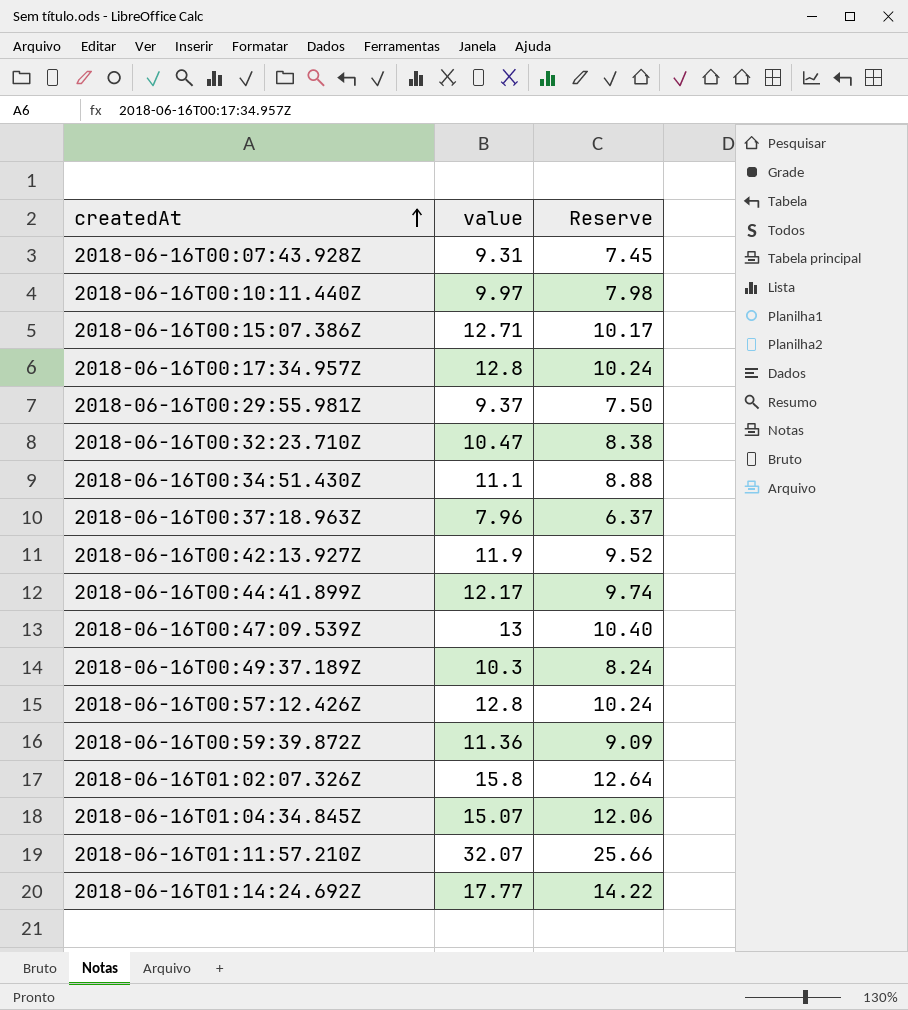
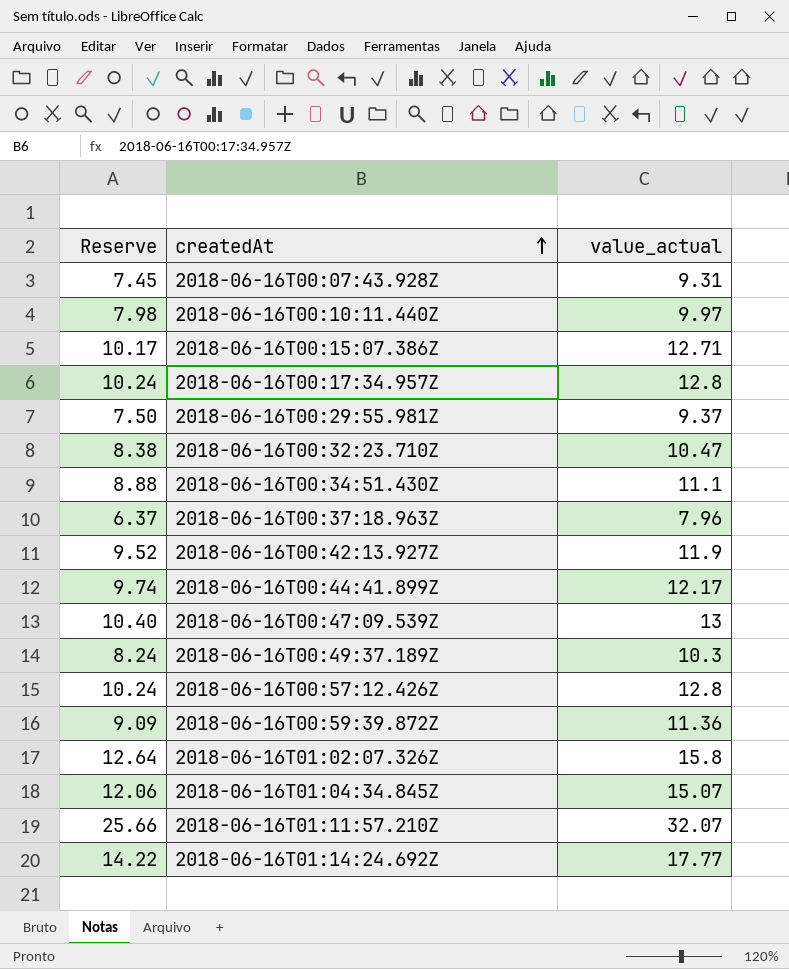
column Reserve | position: 3 -> 1
column name: value -> value_actual

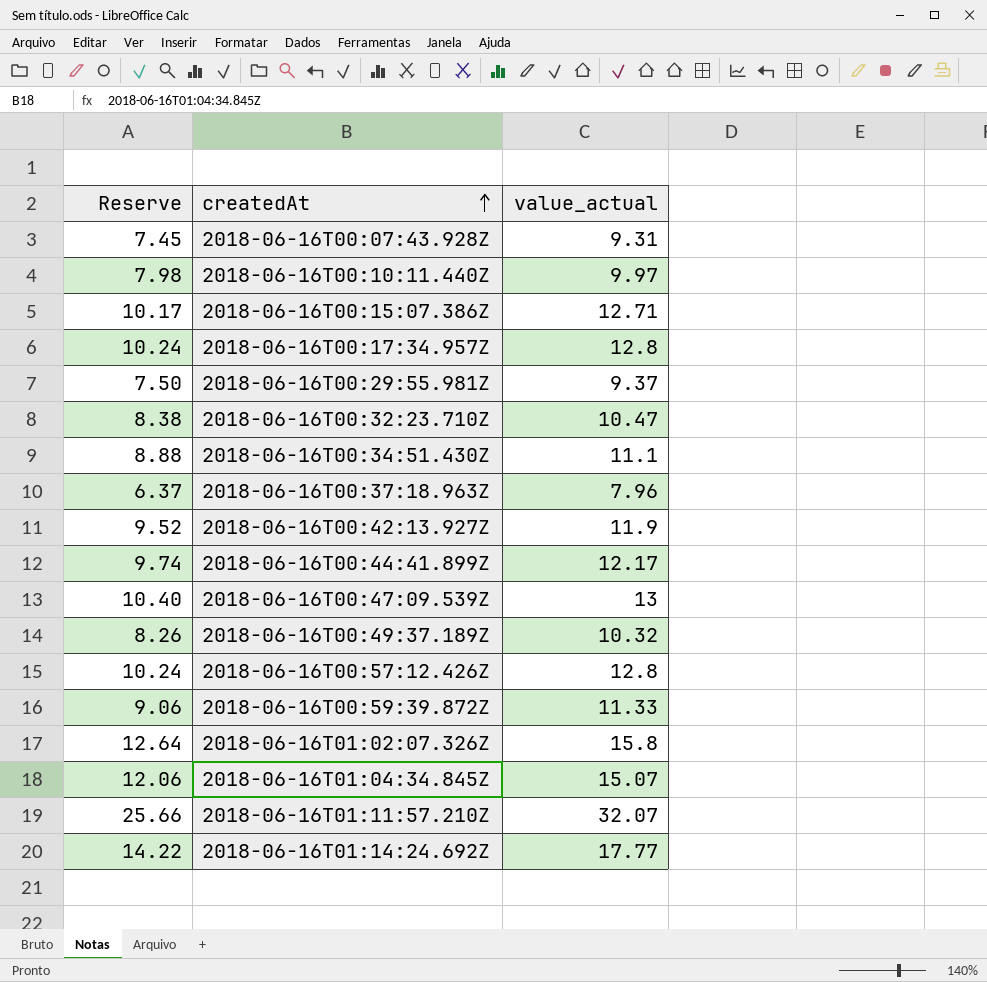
2018-06-16T00:49:37.189Z | Reserve: 8.24 -> 8.26
2018-06-16T00:49:37.189Z | value_actual: 10.3 -> 10.32
2018-06-16T00:59:39.872Z | Reserve: 9.09 -> 9.06
2018-06-16T00:59:39.872Z | value_actual: 11.36 -> 11.33

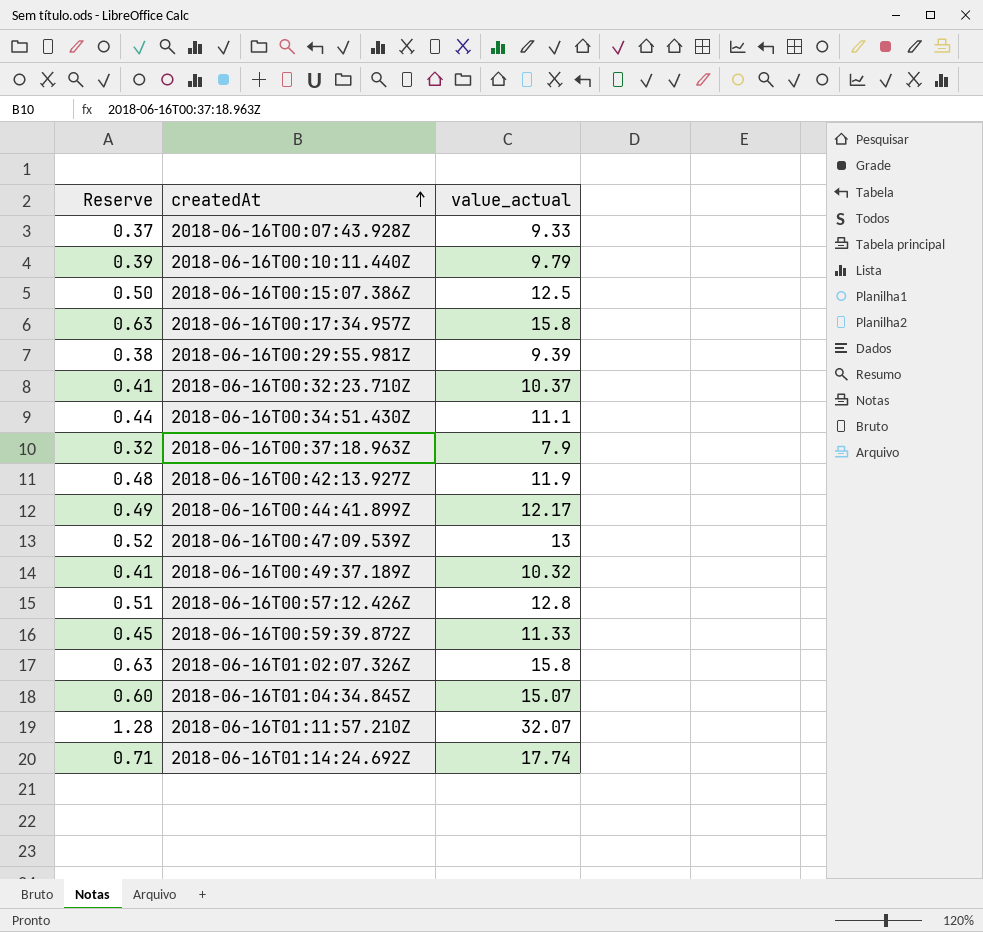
column Reserve | formula: [value_actual] * 0.8 -> [value_actual] * 0.04
2018-06-16T00:07:43.928Z | value_actual: 9.31 -> 9.33
2018-06-16T00:10:11.440Z | value_actual: 9.97 -> 9.79
2018-06-16T00:15:07.386Z | value_actual: 12.71 -> 12.5
2018-06-16T00:17:34.957Z | value_actual: 12.8 -> 15.8
2018-06-16T00:29:55.981Z | value_actual: 9.37 -> 9.39
2018-06-16T00:32:23.710Z | value_actual: 10.47 -> 10.37
2018-06-16T00:37:18.963Z | value_actual: 7.96 -> 7.9
2018-06-16T01:14:24.692Z | value_actual: 17.77 -> 17.74

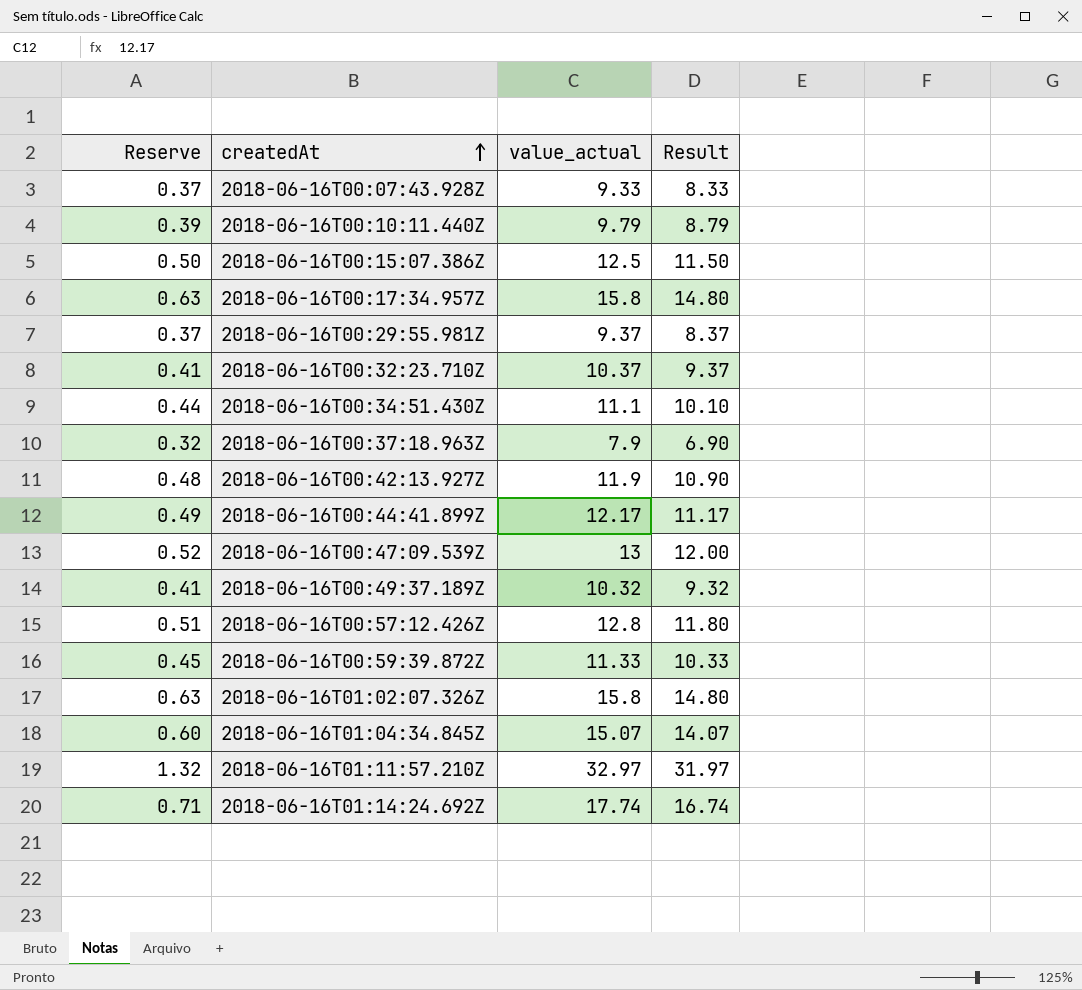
column Result | formula: none -> [value_actual] - 1
2018-06-16T00:29:55.981Z | Reserve: 0.38 -> 0.37
2018-06-16T00:29:55.981Z | value_actual: 9.39 -> 9.37
2018-06-16T01:11:57.210Z | Reserve: 1.28 -> 1.32
2018-06-16T01:11:57.210Z | value_actual: 32.07 -> 32.97

